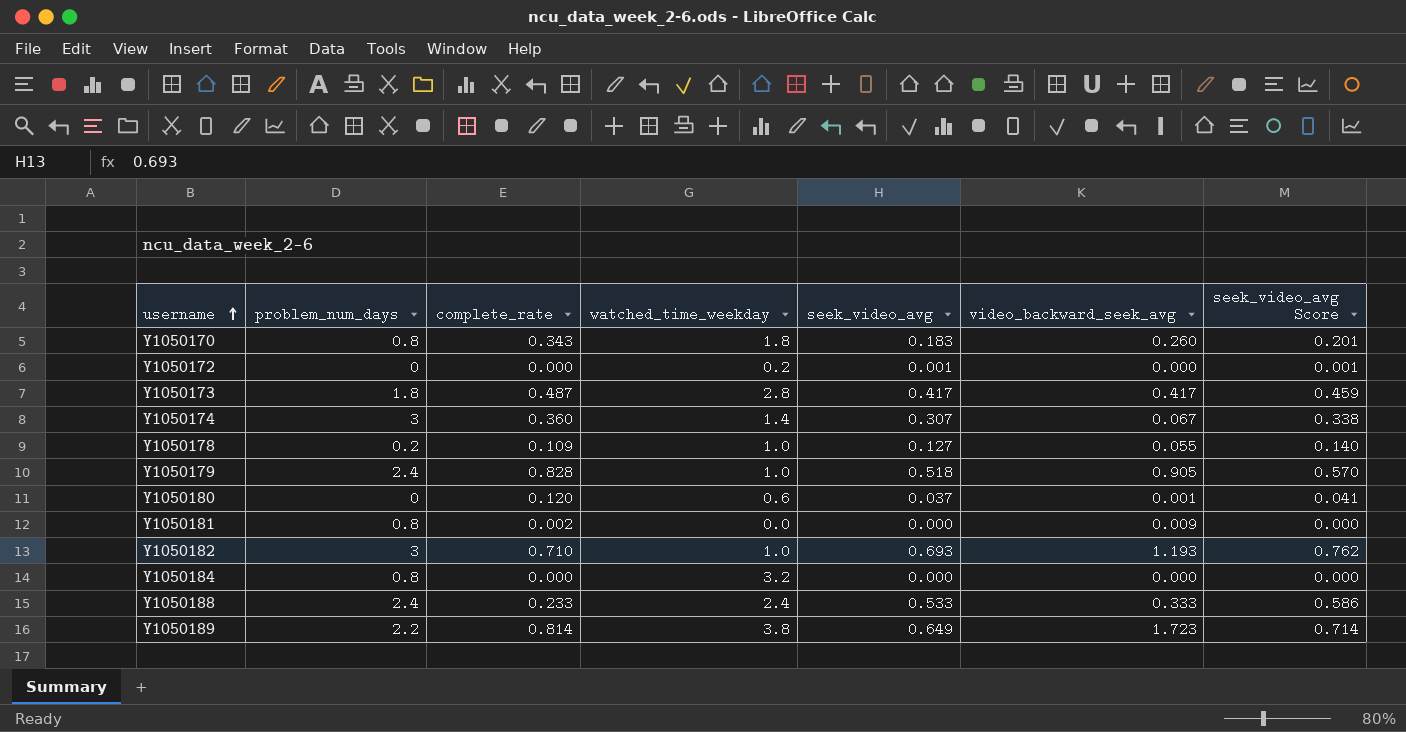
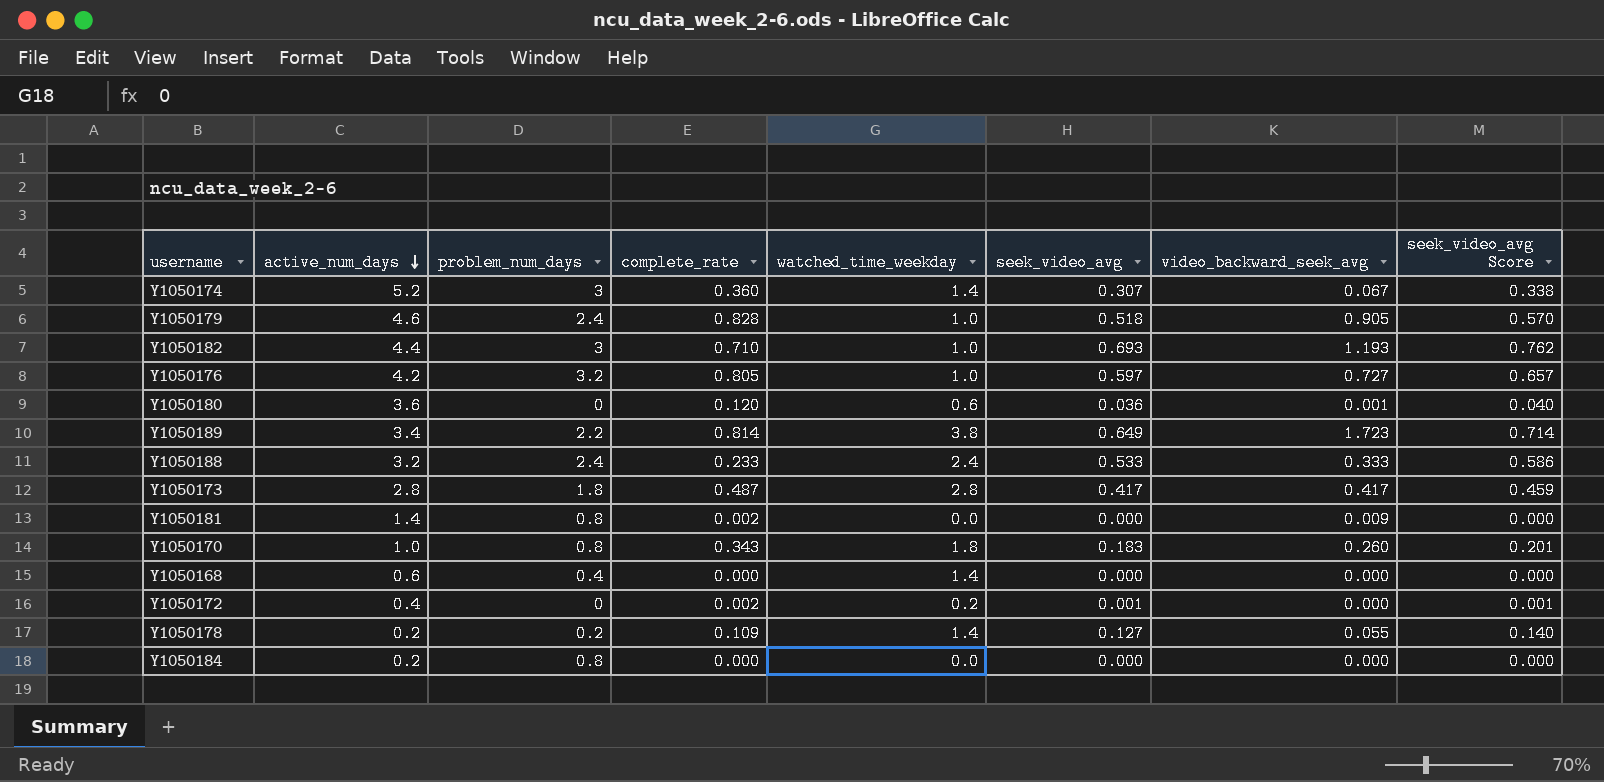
row order: username ascending -> active_num_days descending
column active_num_days | position: none -> 2
row Y1050176: none -> 4.2 | 3.2 | 0.805 | 1.0 | 0.597 | 0.727 | 0.657
Y1050180 | seek_video_avg: 0.037 -> 0.036
Y1050180 | seek_video_avg Score: 0.041 -> 0.040
row Y1050168: none -> 0.6 | 0.4 | 0.000 | 1.4 | 0.000 | 0.000 | 0.000
Y1050172 | complete_rate: 0.000 -> 0.002
Y1050178 | watched_time_weekday: 1.0 -> 1.4
Y1050184 | watched_time_weekday: 3.2 -> 0.0

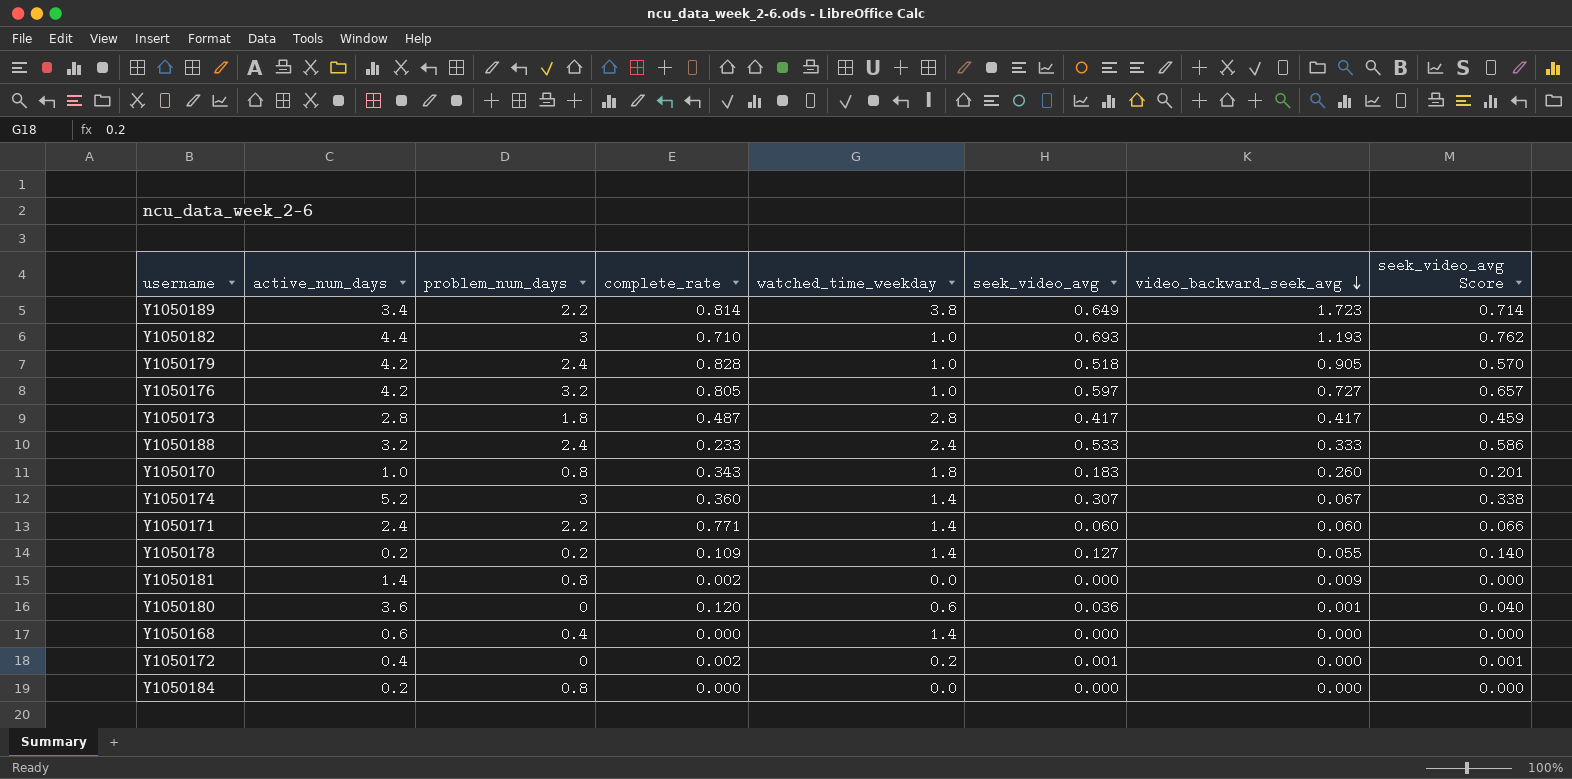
row order: active_num_days descending -> video_backward_seek_avg descending
Y1050179 | active_num_days: 4.6 -> 4.2
row Y1050171: none -> 2.4 | 2.2 | 0.771 | 1.4 | 0.060 | 0.060 | 0.066

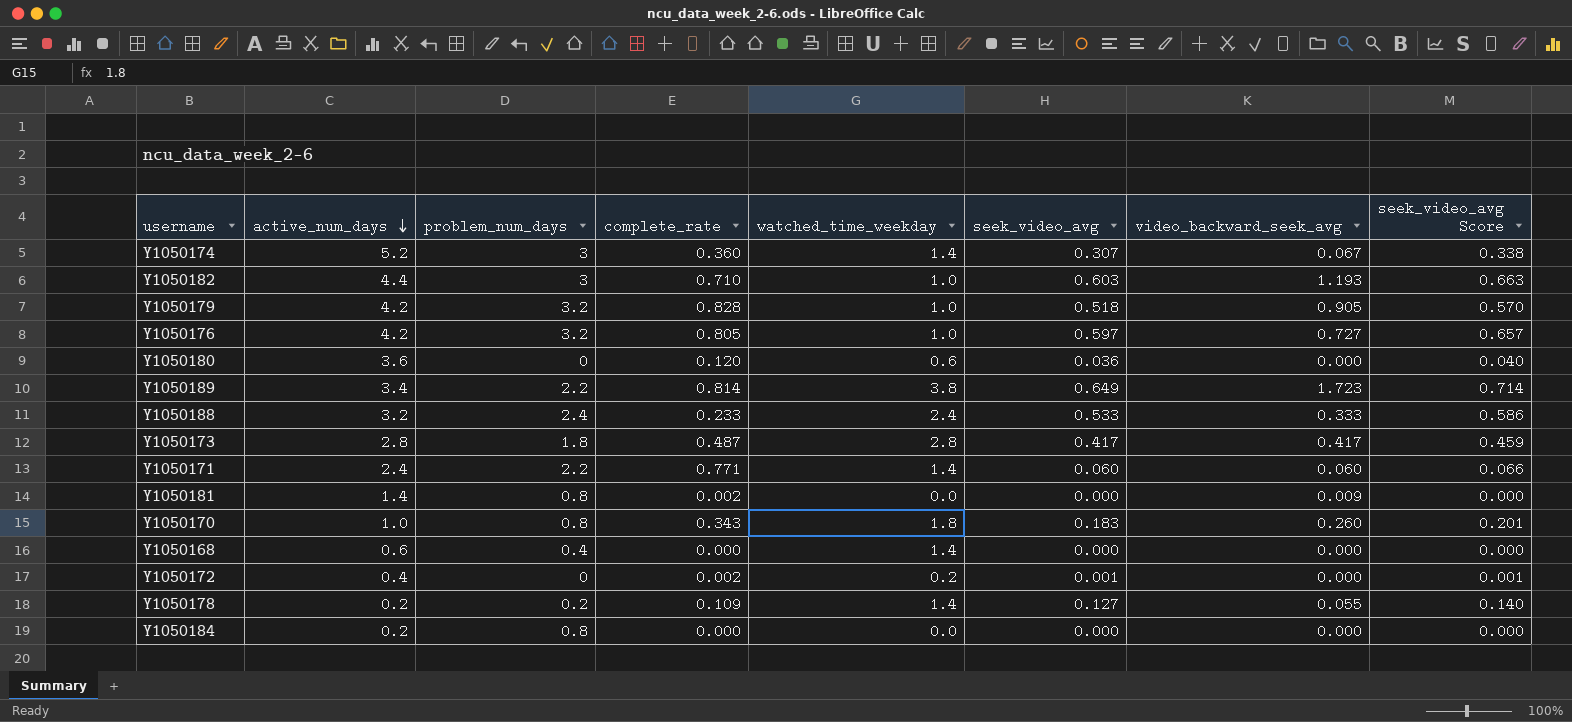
row order: video_backward_seek_avg descending -> active_num_days descending
Y1050182 | seek_video_avg: 0.693 -> 0.603
Y1050182 | seek_video_avg Score: 0.762 -> 0.663
Y1050179 | problem_num_days: 2.4 -> 3.2
Y1050180 | video_backward_seek_avg: 0.001 -> 0.000

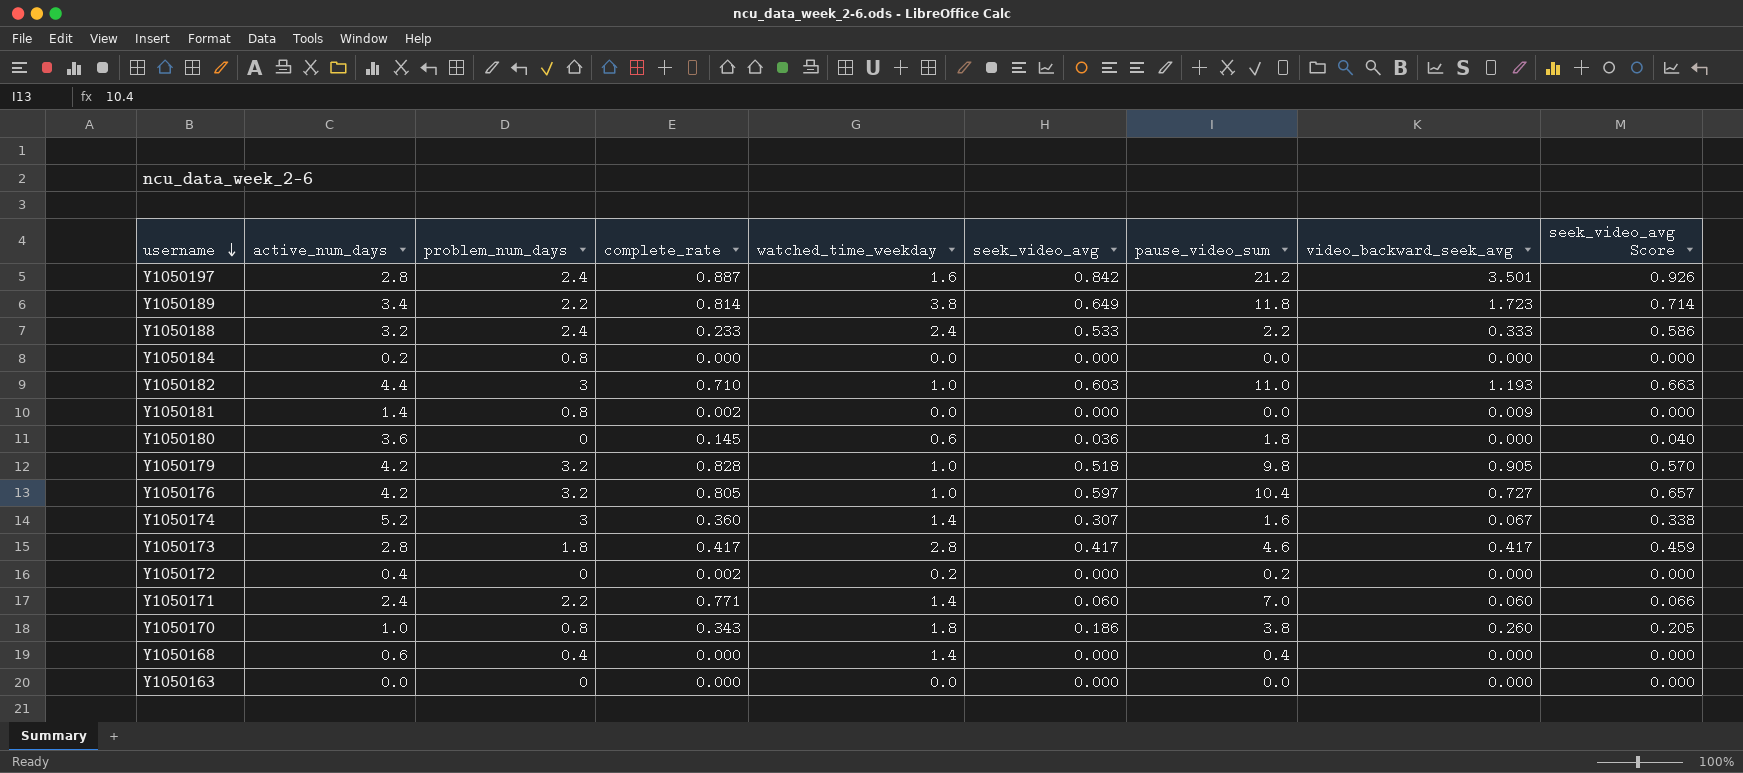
row order: active_num_days descending -> username descending
column pause_video_sum | position: none -> 7
row Y1050178: 0.2 | 0.2 | 0.109 | 1.4 | 0.127 | 0.055 | 0.140 -> none
row Y1050197: none -> 2.8 | 2.4 | 0.887 | 1.6 | 0.842 | 21.2 | 3.501 | 0.926
Y1050180 | complete_rate: 0.120 -> 0.145
Y1050173 | complete_rate: 0.487 -> 0.417
Y1050172 | seek_video_avg: 0.001 -> 0.000
Y1050172 | seek_video_avg Score: 0.001 -> 0.000
Y1050170 | seek_video_avg: 0.183 -> 0.186
Y1050170 | seek_video_avg Score: 0.201 -> 0.205
row Y1050163: none -> 0.0 | 0 | 0.000 | 0.0 | 0.000 | 0.0 | 0.000 | 0.000

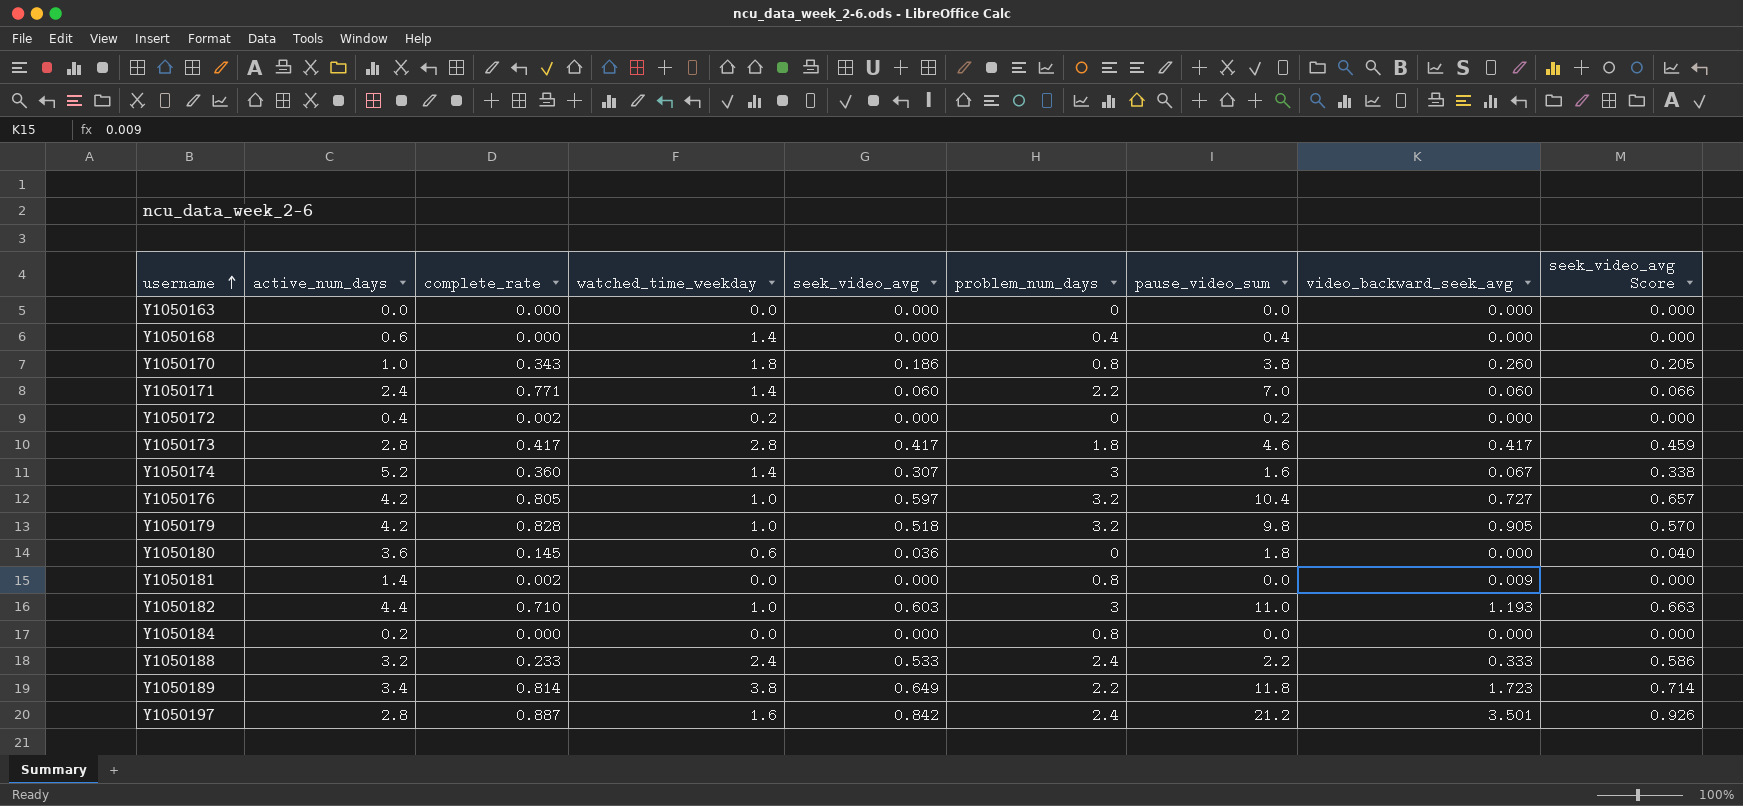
row order: username descending -> username ascending
column problem_num_days | position: 3 -> 6

